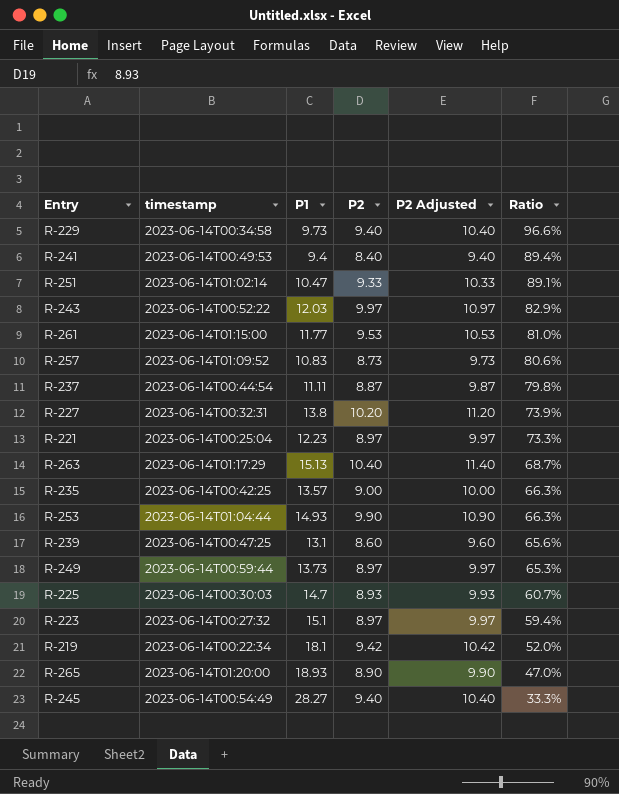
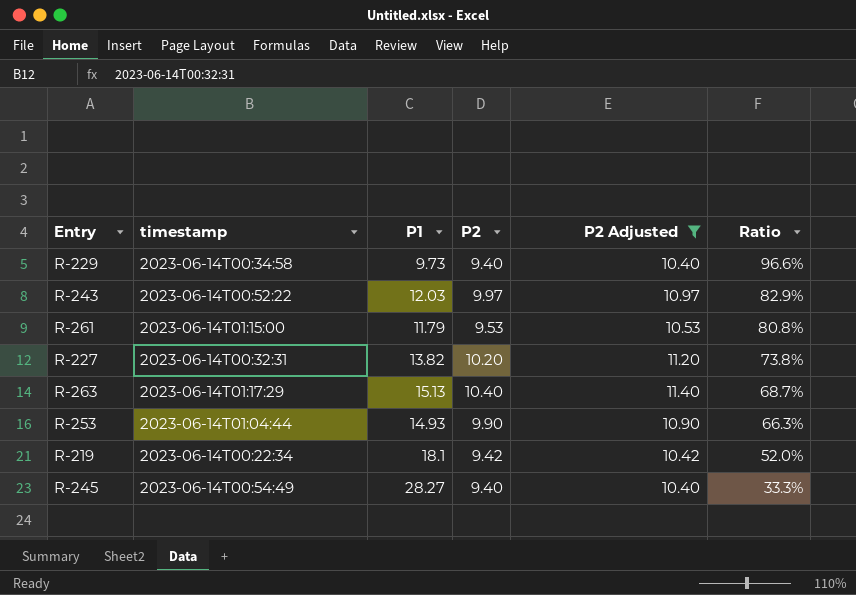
filter: none -> P2 Adjusted >= 10.40
R-261 | P1: 11.77 -> 11.79
R-261 | Ratio: 81.0% -> 80.8%
R-227 | P1: 13.8 -> 13.82
R-227 | Ratio: 73.9% -> 73.8%

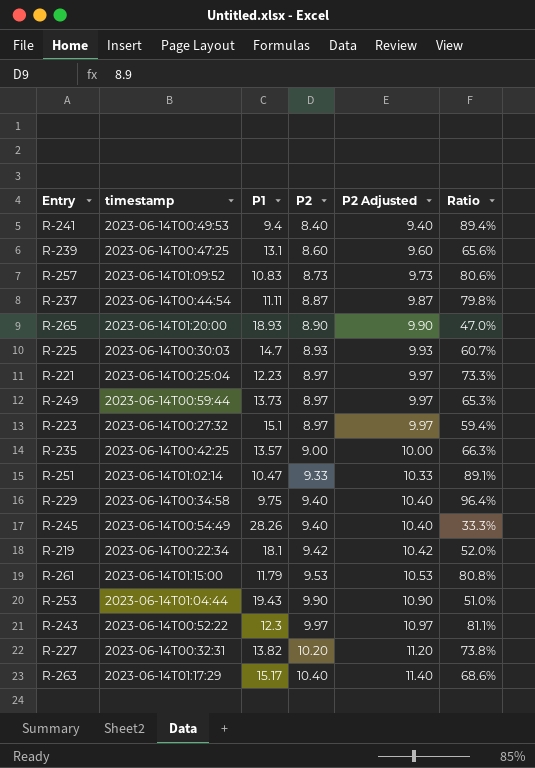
filter: P2 Adjusted >= 10.40 -> none
row order: Ratio descending -> P2 ascending
R-229 | P1: 9.73 -> 9.75
R-229 | Ratio: 96.6% -> 96.4%
R-245 | P1: 28.27 -> 28.26
R-253 | P1: 14.93 -> 19.43
R-253 | Ratio: 66.3% -> 51.0%
R-243 | P1: 12.03 -> 12.3
R-243 | Ratio: 82.9% -> 81.1%
R-263 | P1: 15.13 -> 15.17
R-263 | Ratio: 68.7% -> 68.6%

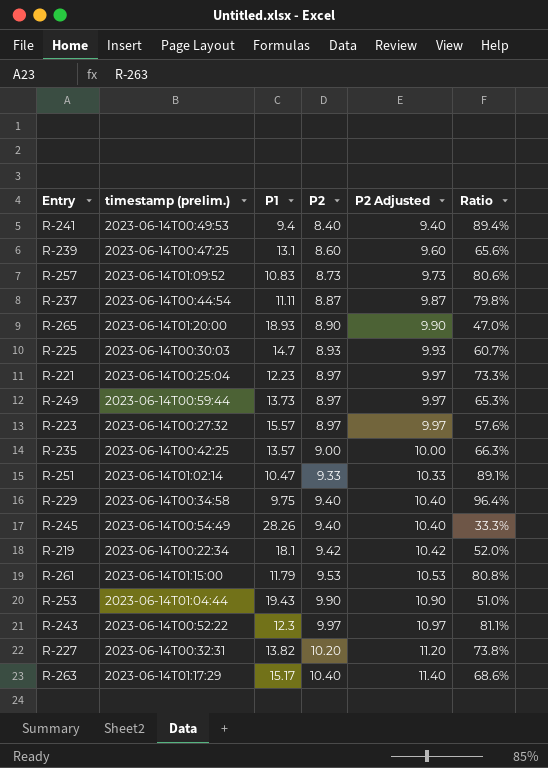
column name: timestamp -> timestamp (prelim.)
R-223 | P1: 15.1 -> 15.57
R-223 | Ratio: 59.4% -> 57.6%

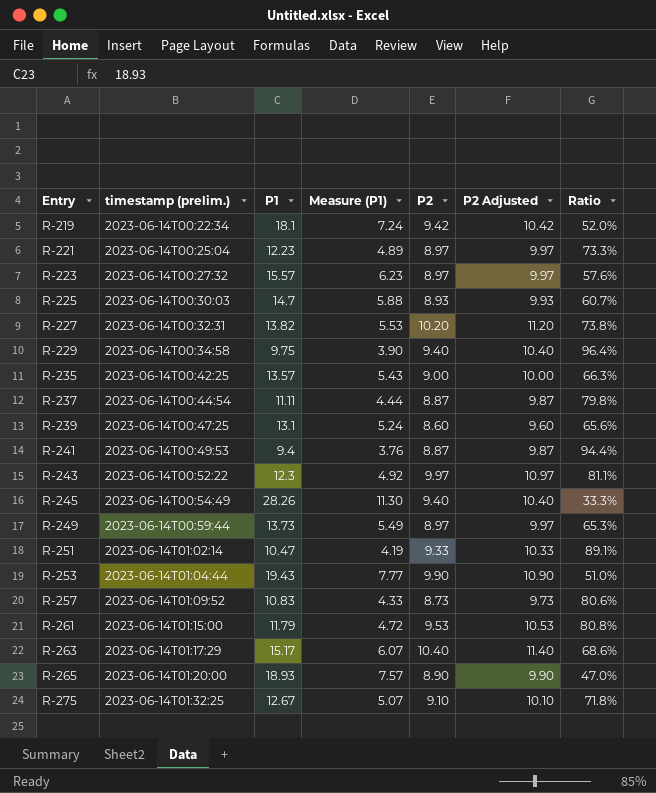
row order: P2 ascending -> Entry ascending
column Measure (P1) | formula: none -> [P1] * 0.4
R-241 | P2: 8.40 -> 8.87
R-241 | P2 Adjusted: 9.40 -> 9.87
R-241 | Ratio: 89.4% -> 94.4%
row R-275: none -> 2023-06-14T01:32:25 | 12.67 | 5.07 | 9.10 | 10.10 | 71.8%

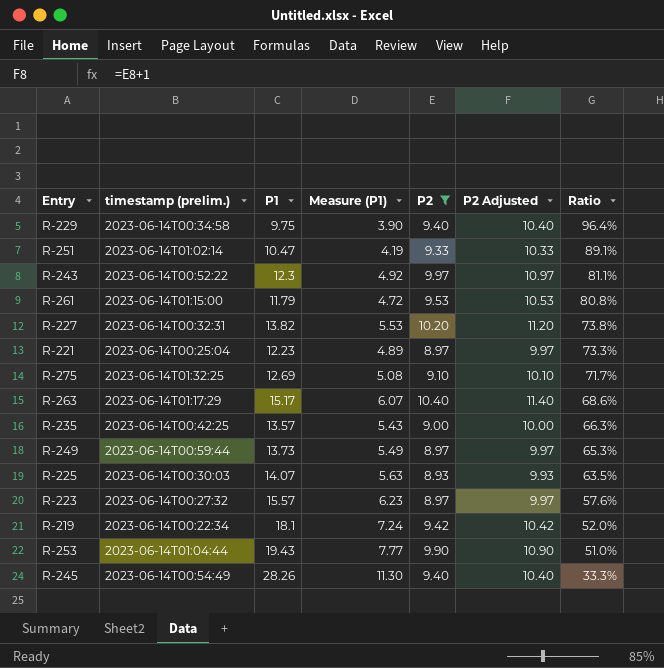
filter: none -> P2 >= 8.93
row order: Entry ascending -> Ratio descending
R-275 | P1: 12.67 -> 12.69
R-275 | Measure (P1): 5.07 -> 5.08
R-275 | Ratio: 71.8% -> 71.7%
R-225 | P1: 14.7 -> 14.07
R-225 | Measure (P1): 5.88 -> 5.63
R-225 | Ratio: 60.7% -> 63.5%

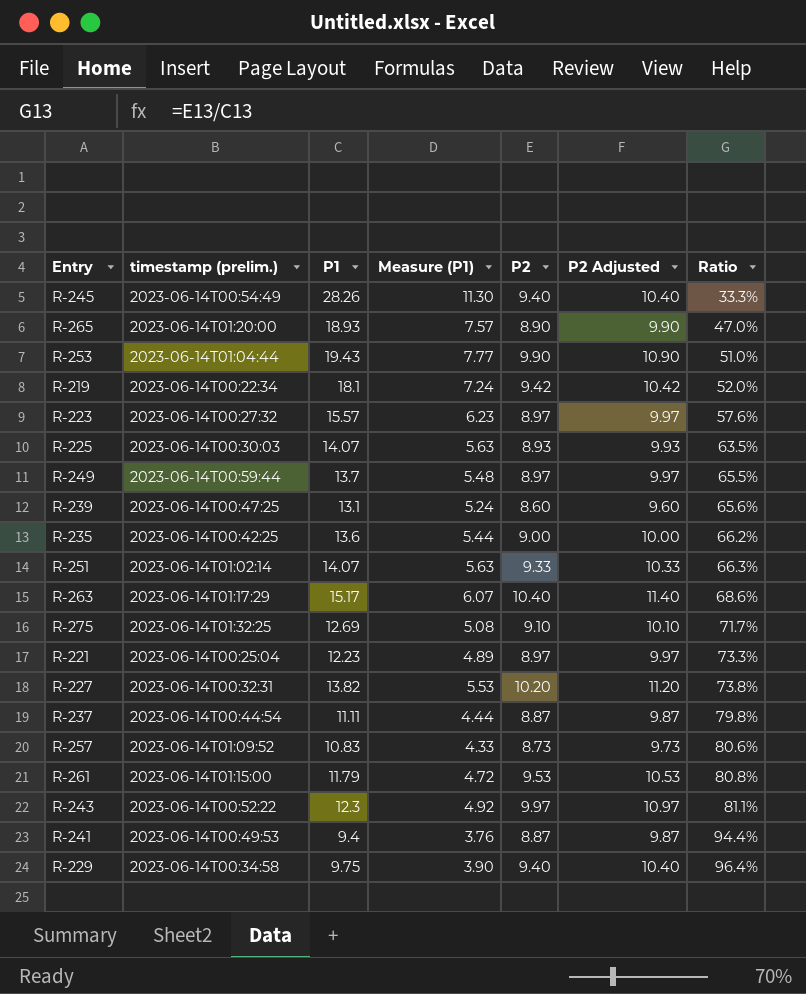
filter: P2 >= 8.93 -> none
row order: Ratio descending -> Ratio ascending
R-249 | P1: 13.73 -> 13.7
R-249 | Measure (P1): 5.49 -> 5.48
R-249 | Ratio: 65.3% -> 65.5%
R-235 | P1: 13.57 -> 13.6
R-235 | Measure (P1): 5.43 -> 5.44
R-235 | Ratio: 66.3% -> 66.2%
R-251 | P1: 10.47 -> 14.07
R-251 | Measure (P1): 4.19 -> 5.63
R-251 | Ratio: 89.1% -> 66.3%

